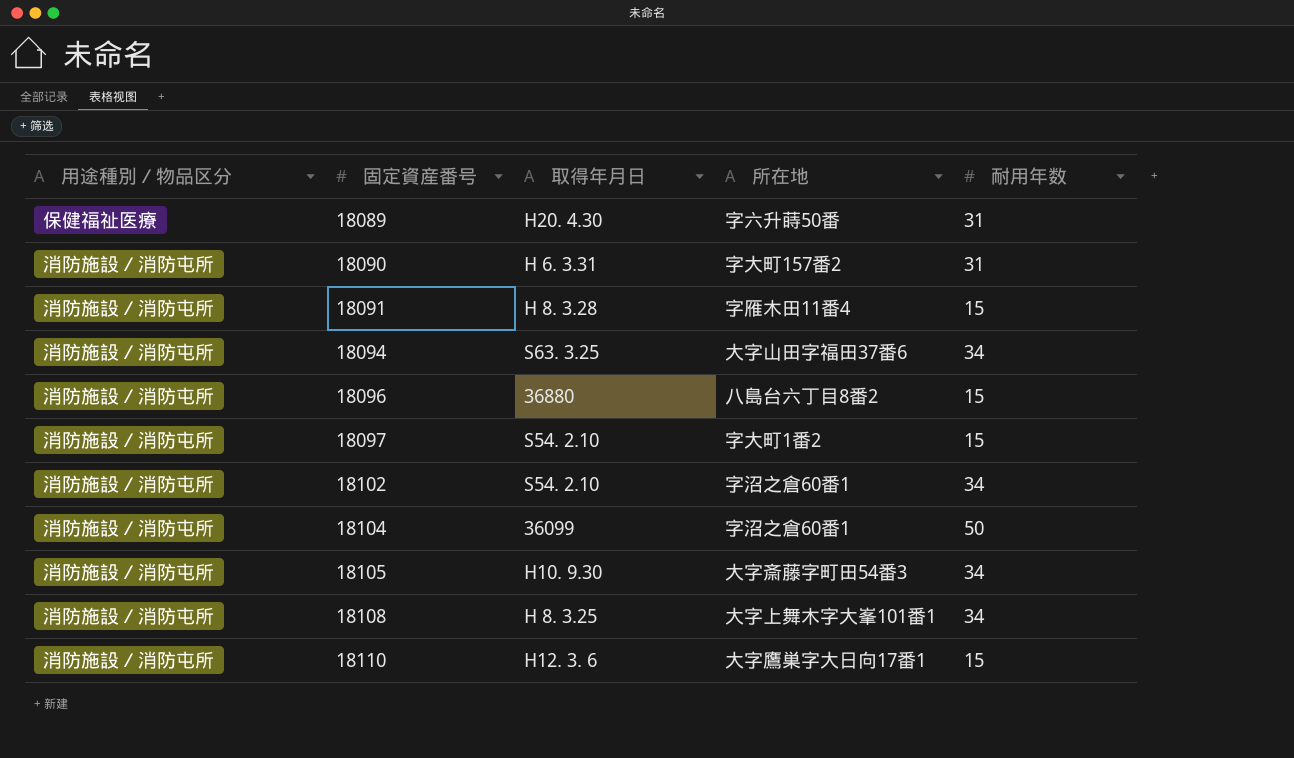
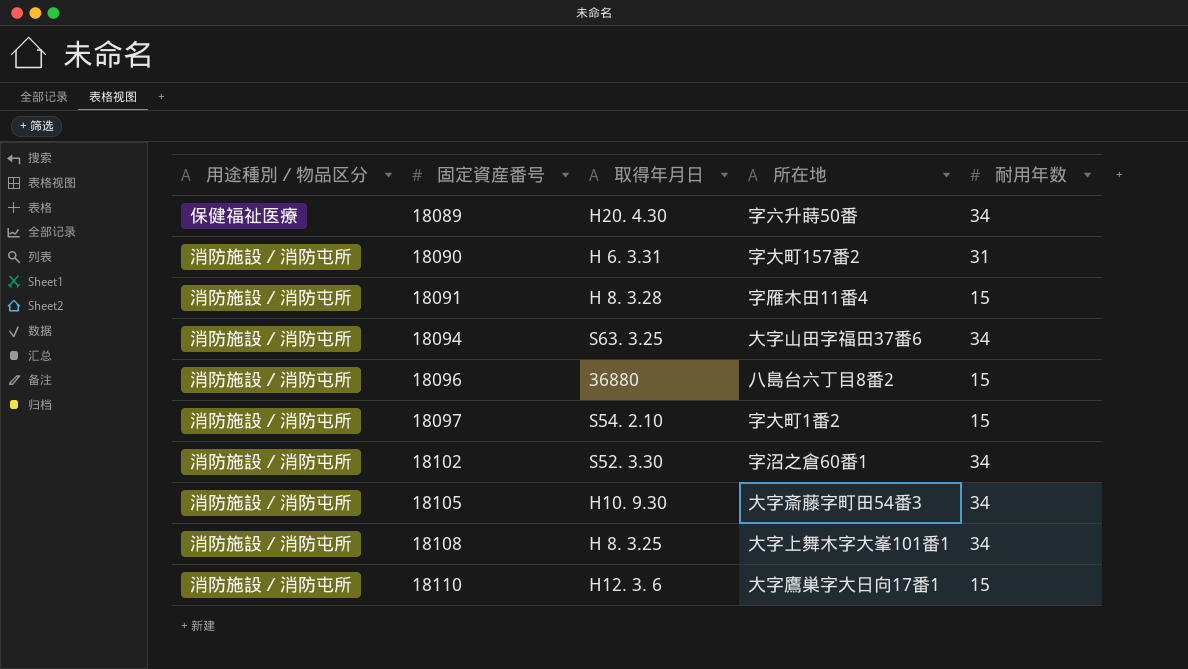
row 18104: 消防施設／消防屯所 | 36099 | 字沼之倉60番1 | 50 -> none
18089 | 耐用年数: 31 -> 34
18102 | 取得年月日: S54. 2.10 -> S52. 3.30

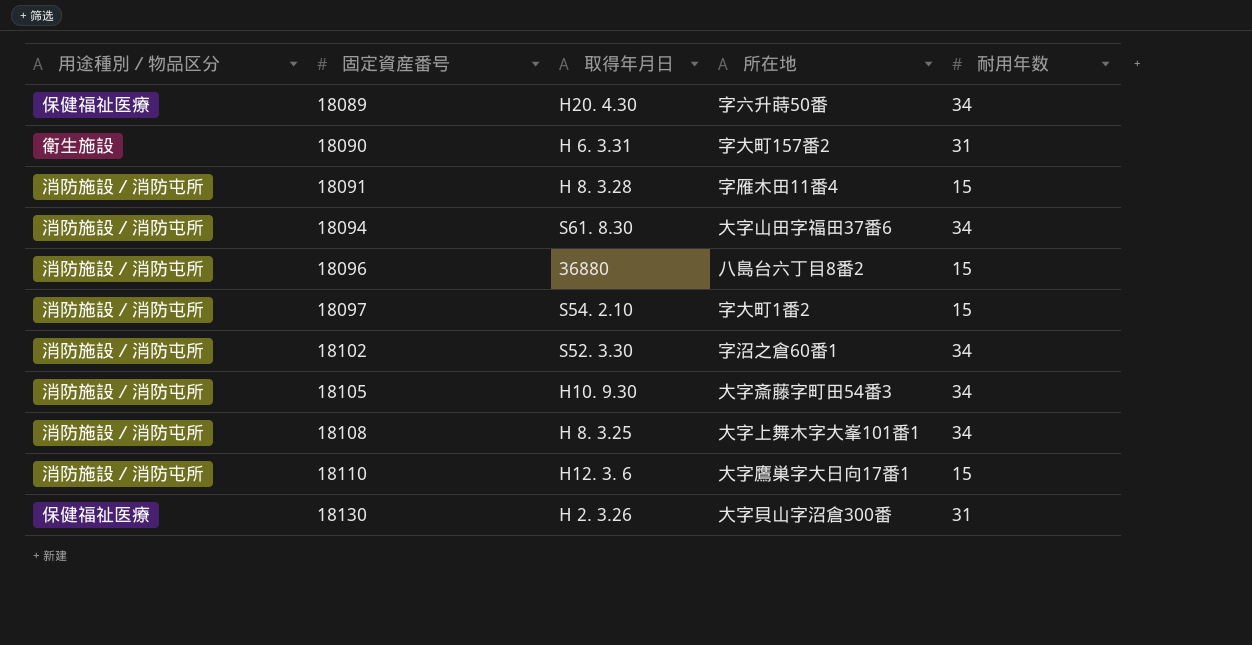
18090 | 用途種別／物品区分: 消防施設／消防屯所 -> 衛生施設
18094 | 取得年月日: S63. 3.25 -> S61. 8.30
row 18130: none -> 保健福祉医療 | H 2. 3.26 | 大字貝山字沼倉300番 | 31

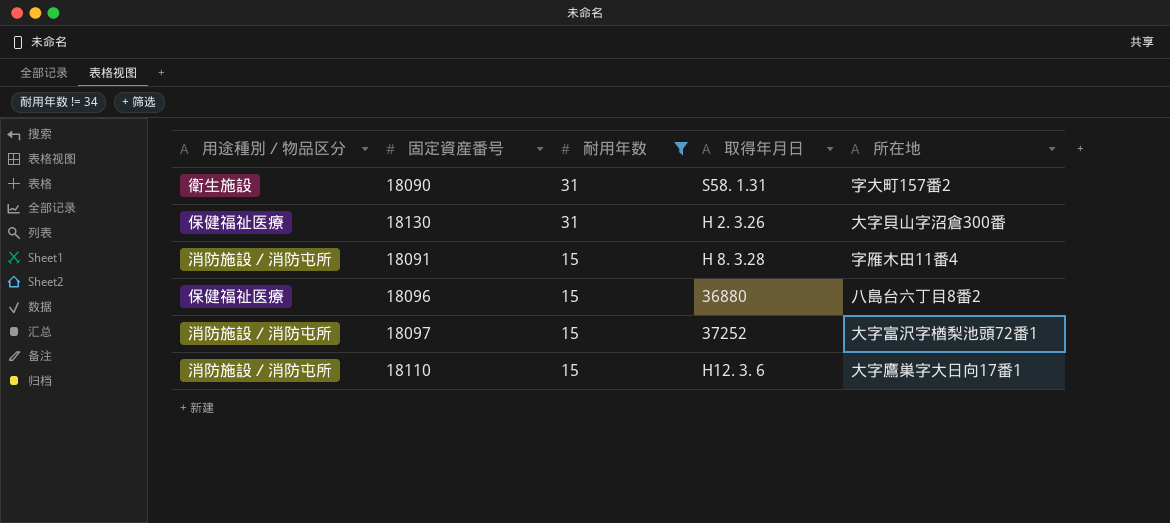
filter: none -> 耐用年数 != 34
row order: 固定資産番号 ascending -> 耐用年数 descending
column 耐用年数 | position: 5 -> 3
18090 | 取得年月日: H 6. 3.31 -> S58. 1.31
18096 | 用途種別／物品区分: 消防施設／消防屯所 -> 保健福祉医療
18097 | 取得年月日: S54. 2.10 -> 37252
18097 | 所在地: 字大町1番2 -> 大字富沢字楢梨池頭72番1

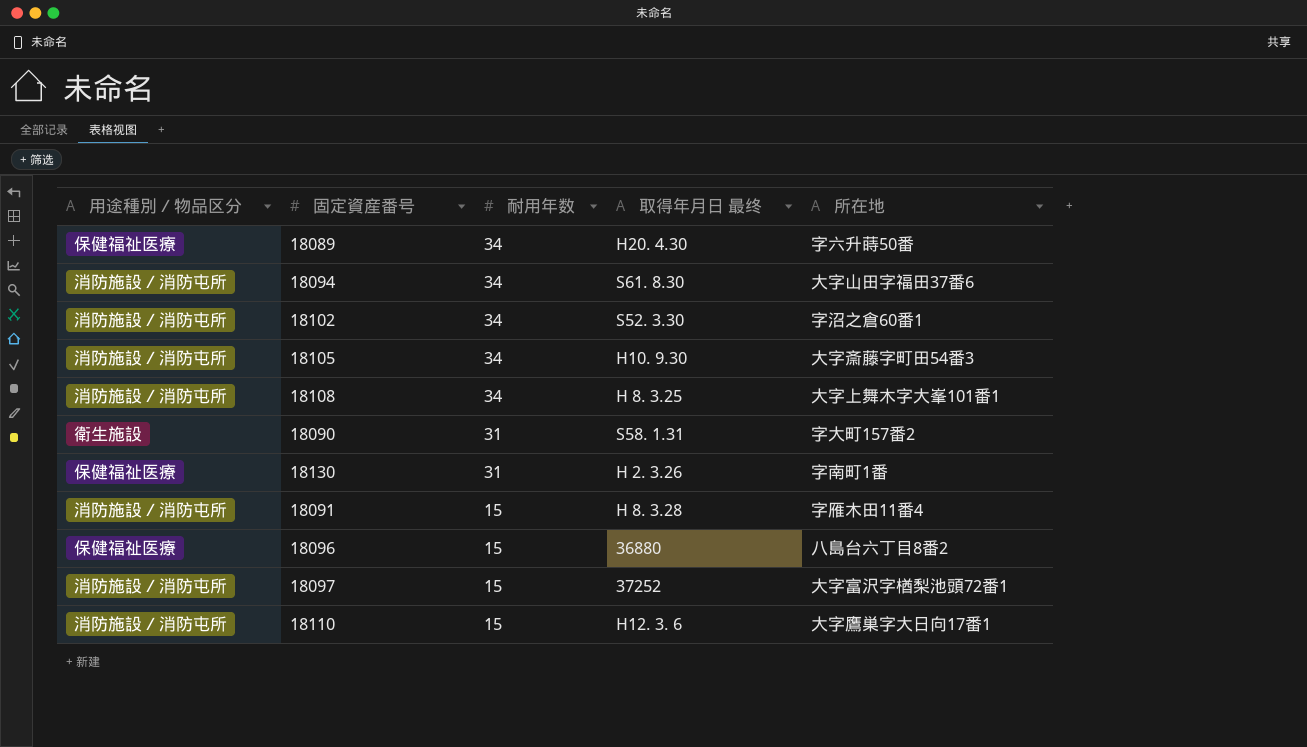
filter: 耐用年数 != 34 -> none
column name: 取得年月日 -> 取得年月日 最终
18130 | 所在地: 大字貝山字沼倉300番 -> 字南町1番

